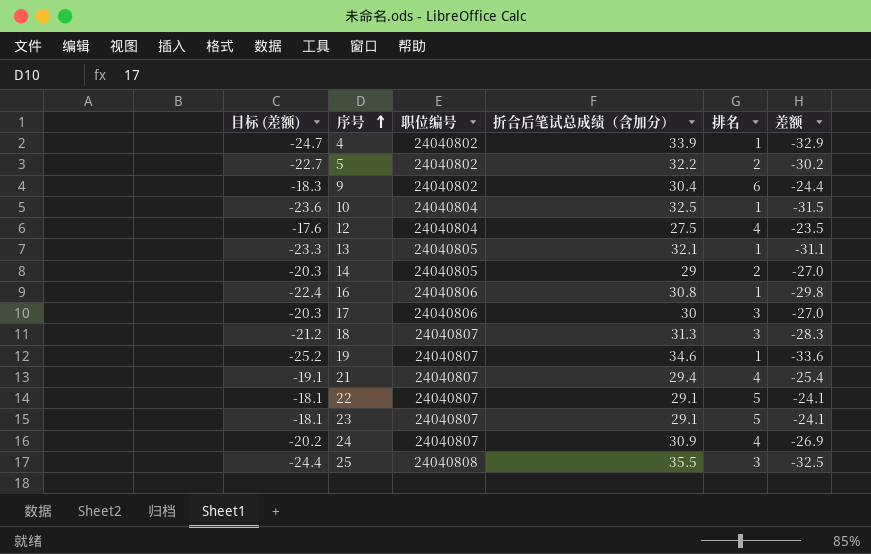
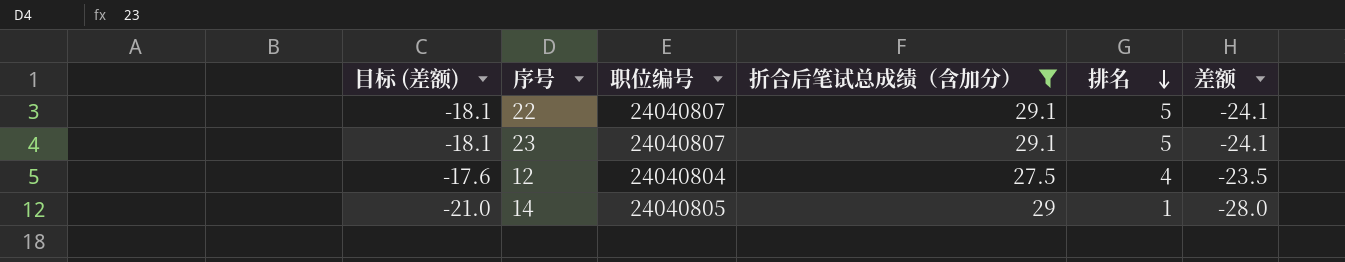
filter: none -> 折合后笔试总成绩（含加分） <= 29.1
row order: 序号 ascending -> 排名 descending
14 | 目标 (差额): -20.3 -> -21.0
14 | 排名: 2 -> 1
14 | 差额: -27.0 -> -28.0

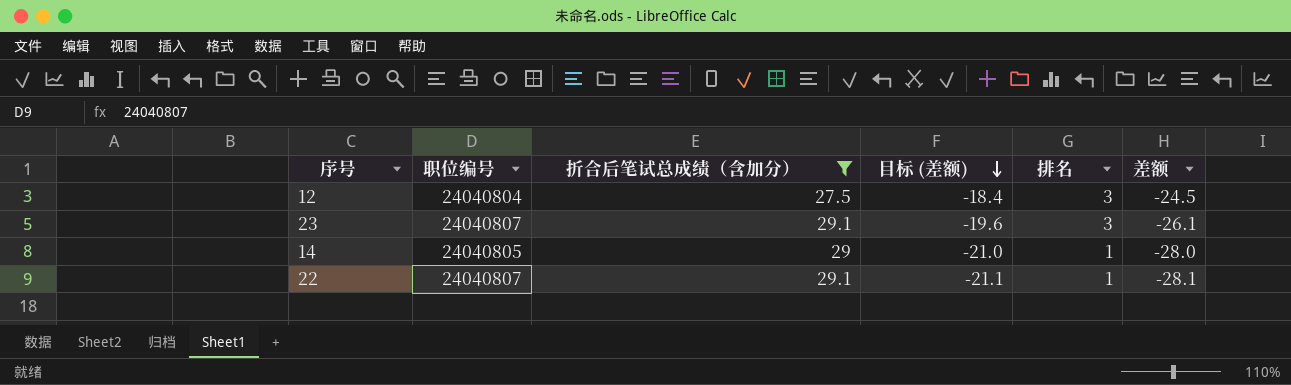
row order: 排名 descending -> 目标 (差额) descending
column 目标 (差额) | position: 1 -> 4
12 | 目标 (差额): -17.6 -> -18.4
12 | 排名: 4 -> 3
12 | 差额: -23.5 -> -24.5
23 | 目标 (差额): -18.1 -> -19.6
23 | 排名: 5 -> 3
23 | 差额: -24.1 -> -26.1
22 | 目标 (差额): -18.1 -> -21.1
22 | 排名: 5 -> 1
22 | 差额: -24.1 -> -28.1

